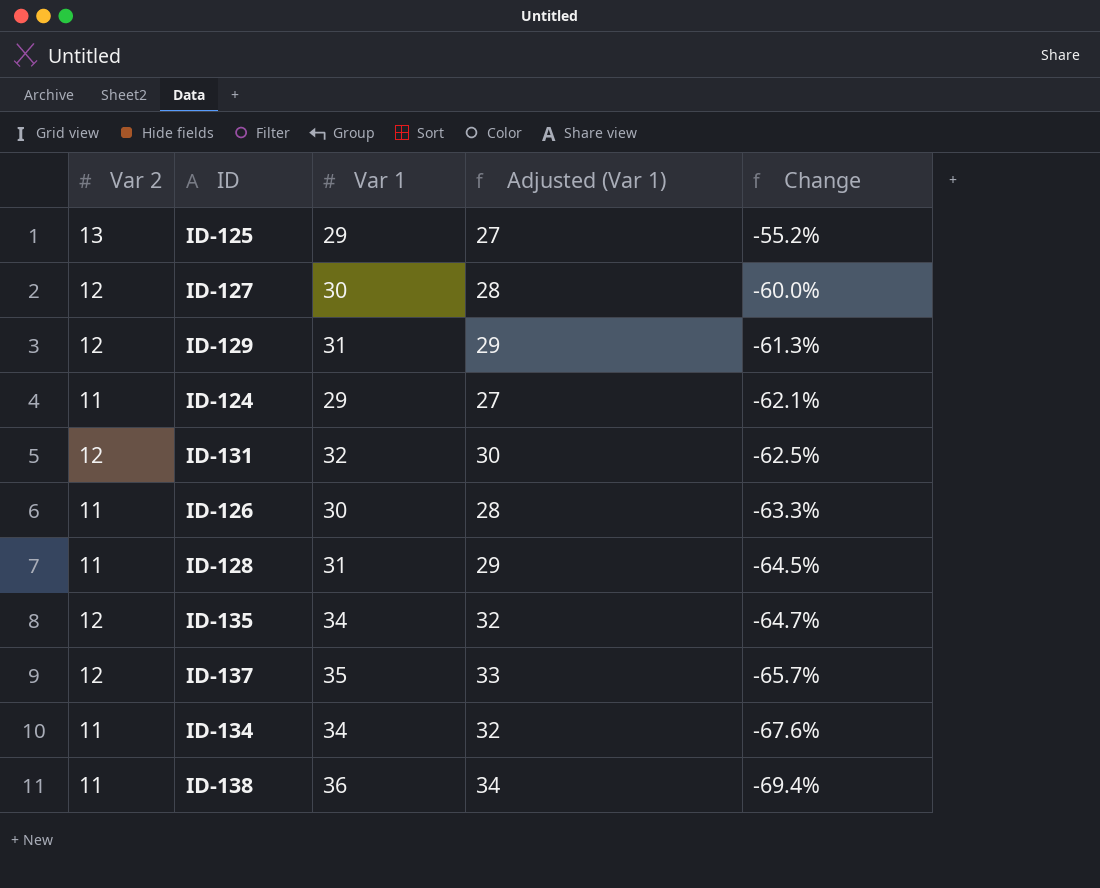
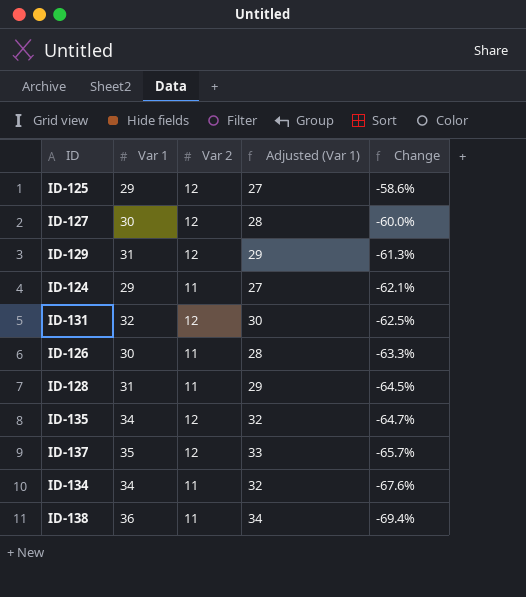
column Var 2 | position: 1 -> 3
ID-125 | Var 2: 13 -> 12
ID-125 | Change: -55.2% -> -58.6%

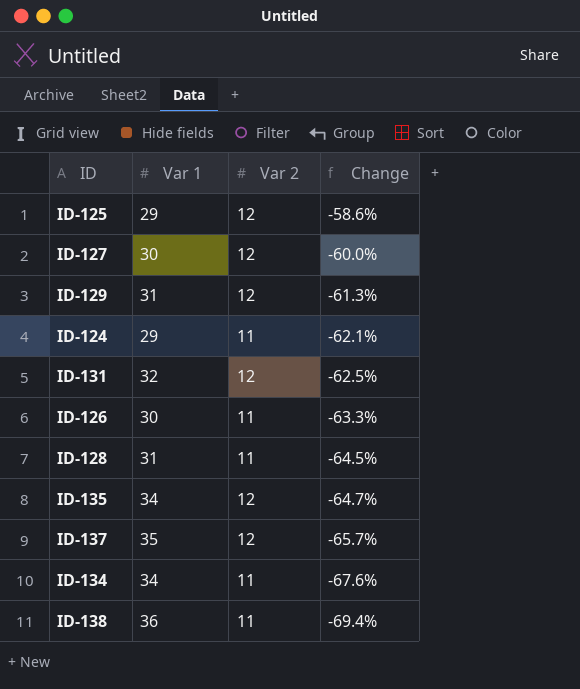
column Adjusted (Var 1) | formula: [Var 1] - 2 -> none

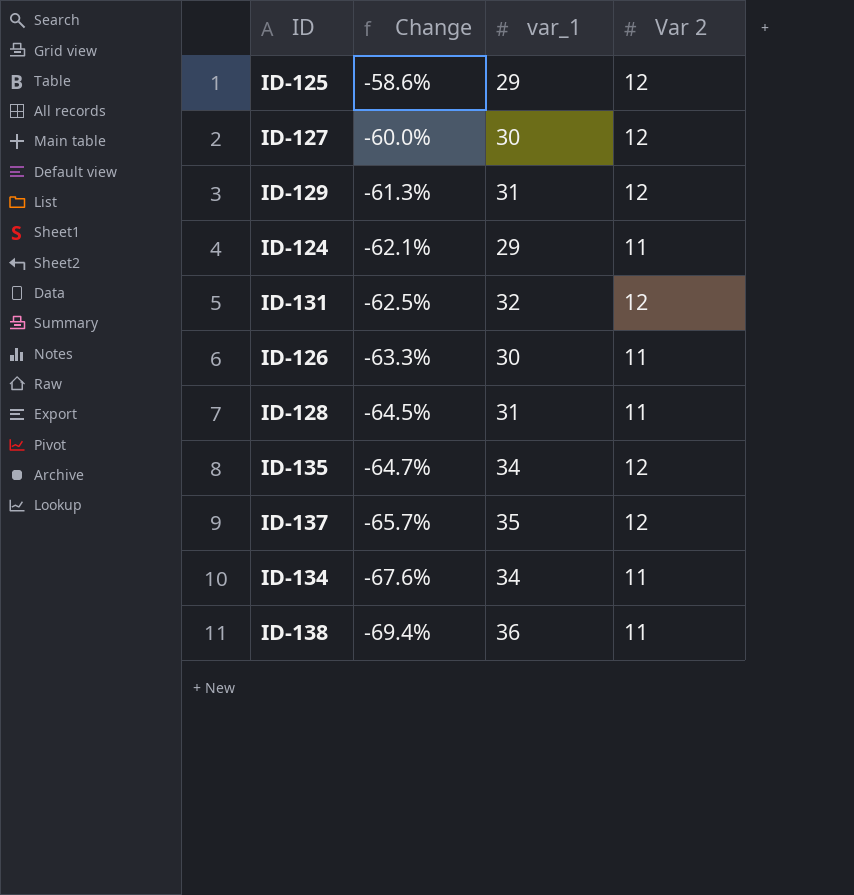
column Change | position: 4 -> 2
column name: Var 1 -> var_1

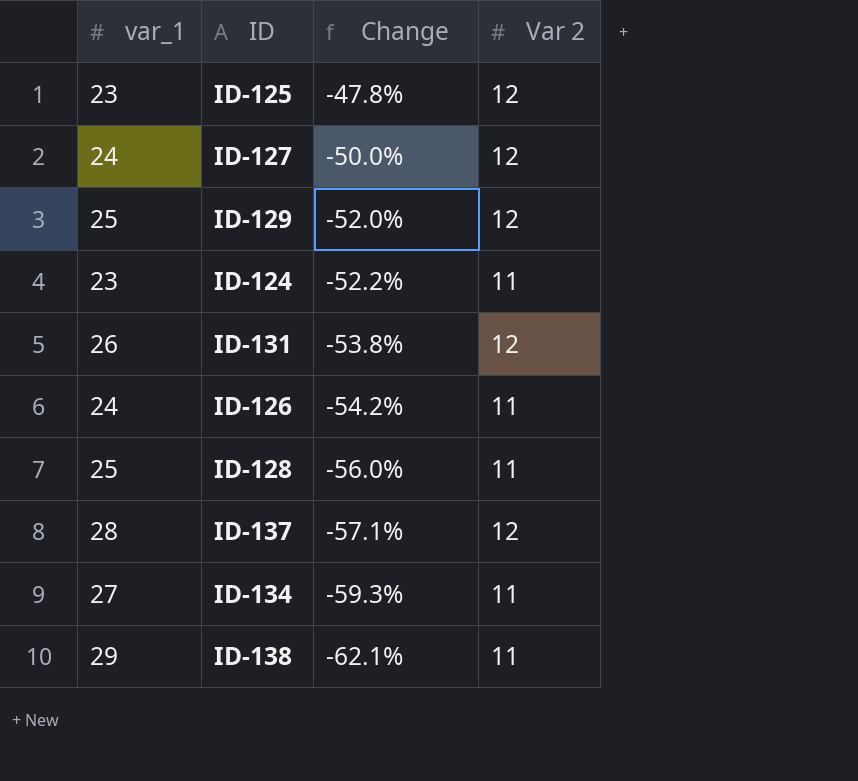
column var_1 | position: 3 -> 1
row ID-135: -64.7% | 34 | 12 -> none
ID-125 | var_1: 29 -> 23
ID-125 | Change: -58.6% -> -47.8%
ID-127 | var_1: 30 -> 24
ID-127 | Change: -60.0% -> -50.0%
ID-129 | var_1: 31 -> 25
ID-129 | Change: -61.3% -> -52.0%
ID-124 | var_1: 29 -> 23
ID-124 | Change: -62.1% -> -52.2%
ID-131 | var_1: 32 -> 26
ID-131 | Change: -62.5% -> -53.8%
ID-126 | var_1: 30 -> 24
ID-126 | Change: -63.3% -> -54.2%
ID-128 | var_1: 31 -> 25
ID-128 | Change: -64.5% -> -56.0%
ID-137 | var_1: 35 -> 28
ID-137 | Change: -65.7% -> -57.1%
ID-134 | var_1: 34 -> 27
ID-134 | Change: -67.6% -> -59.3%
ID-138 | var_1: 36 -> 29
ID-138 | Change: -69.4% -> -62.1%

